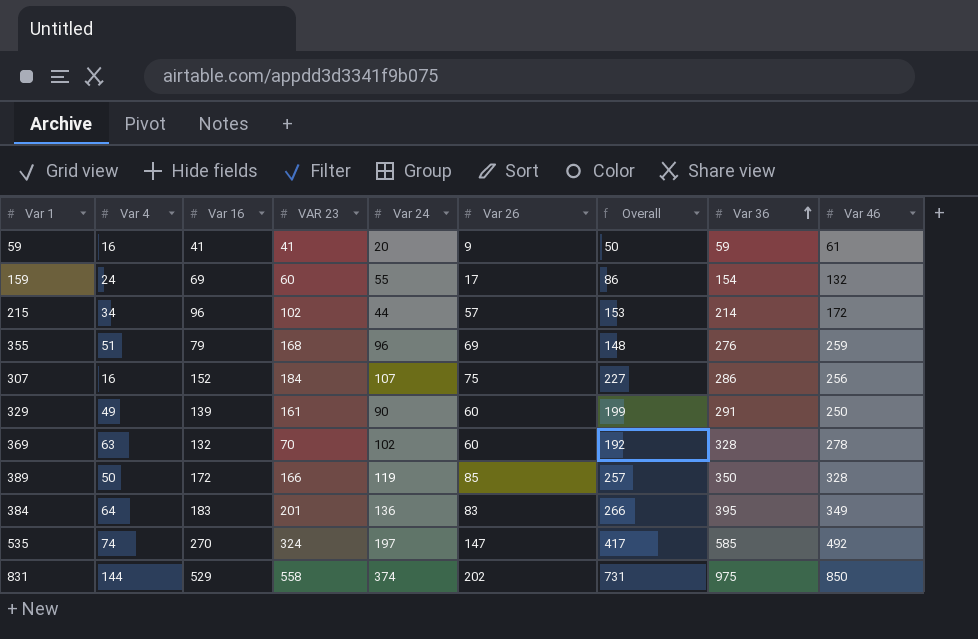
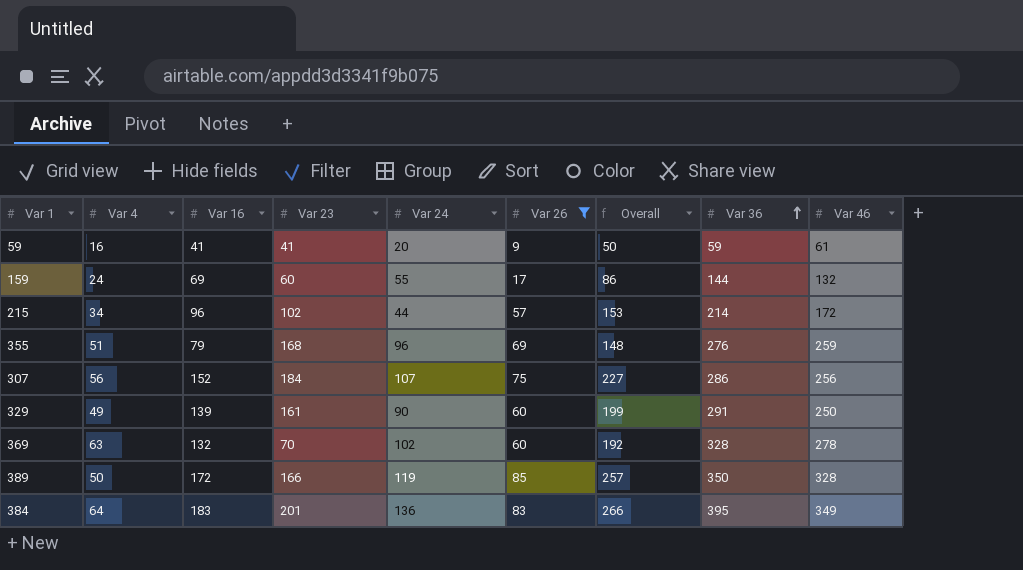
filter: none -> Var 26 <= 85
column name: VAR 23 -> Var 23
159 | Var 36: 154 -> 144
307 | Var 4: 16 -> 56

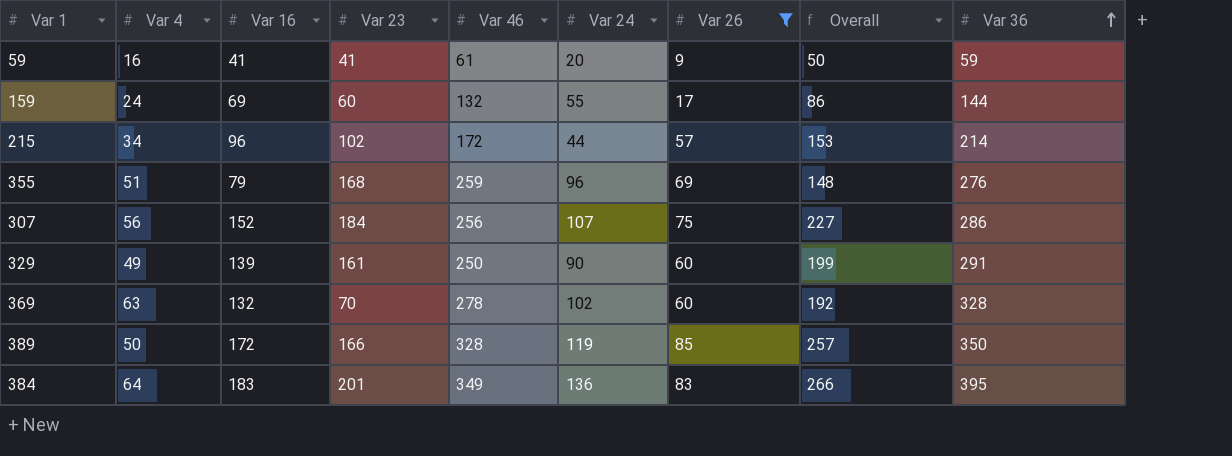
column Var 46 | position: 9 -> 5

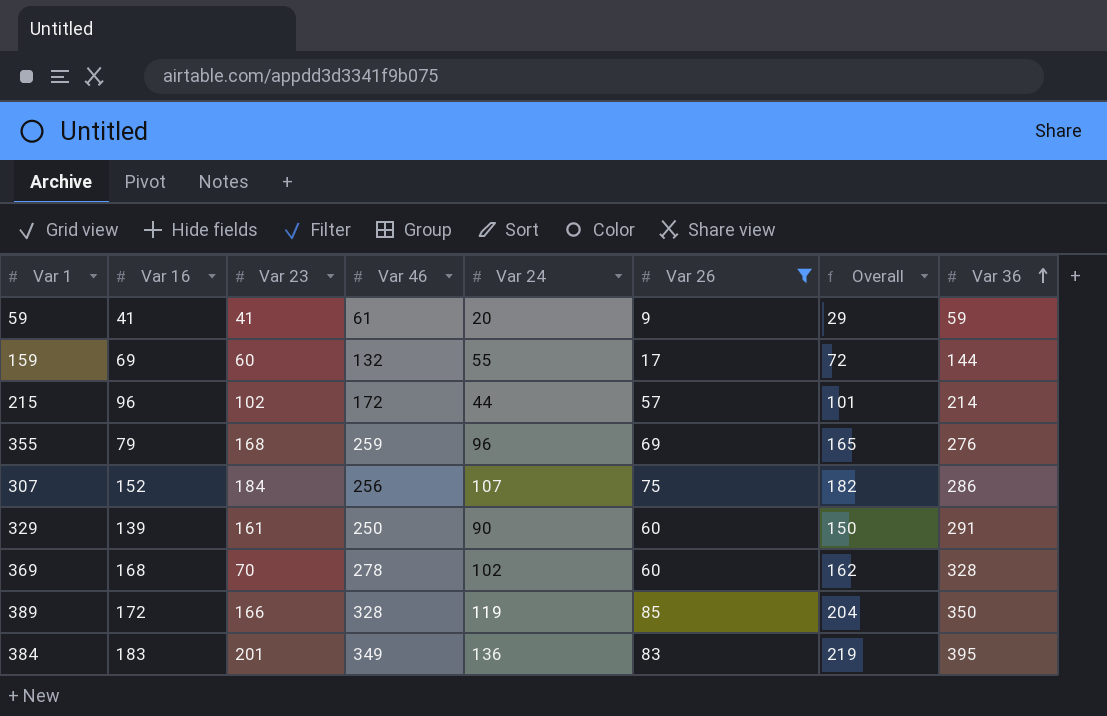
column Var 4 | position: 2 -> none
column Overall | formula: [Var 16] + [Var 26] -> [Var 24] + [Var 26]
369 | Var 16: 132 -> 168

